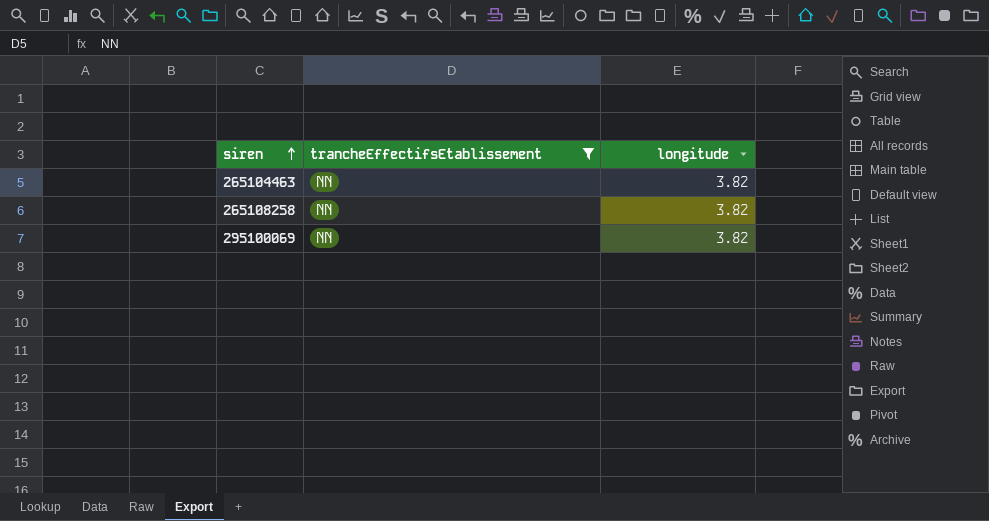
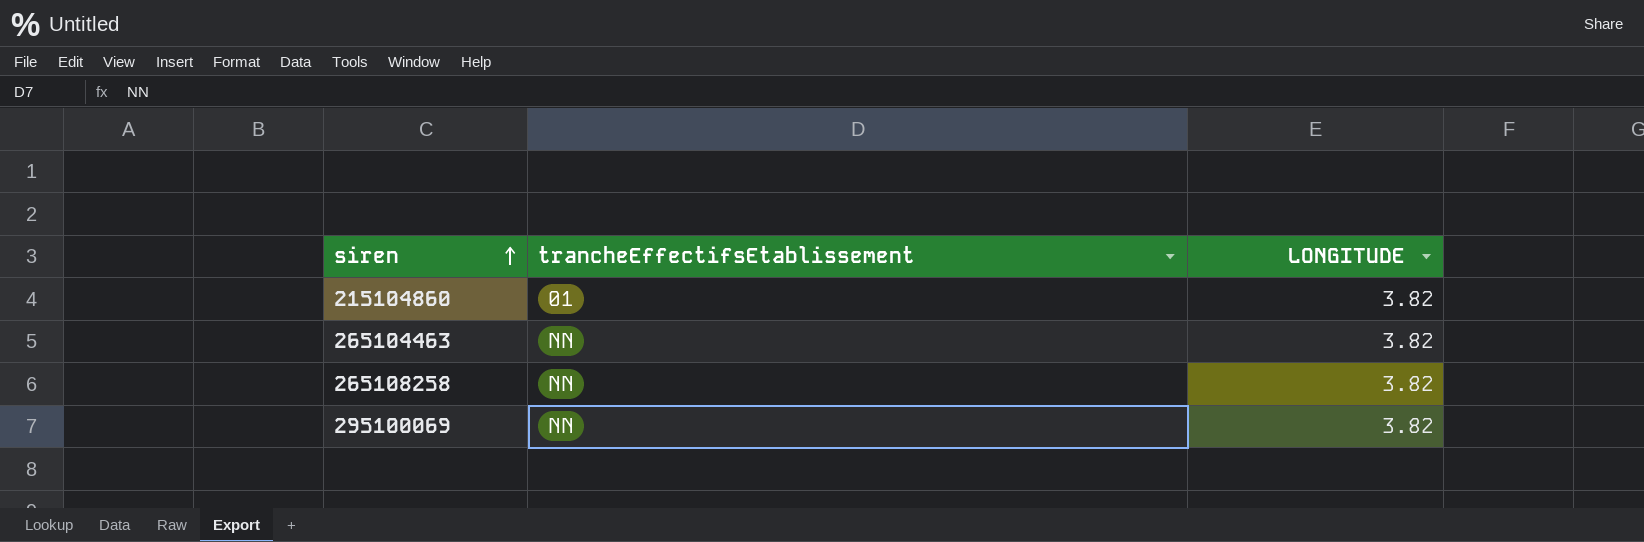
filter: trancheEffectifsEtablissement = NN -> none
column name: longitude -> LONGITUDE

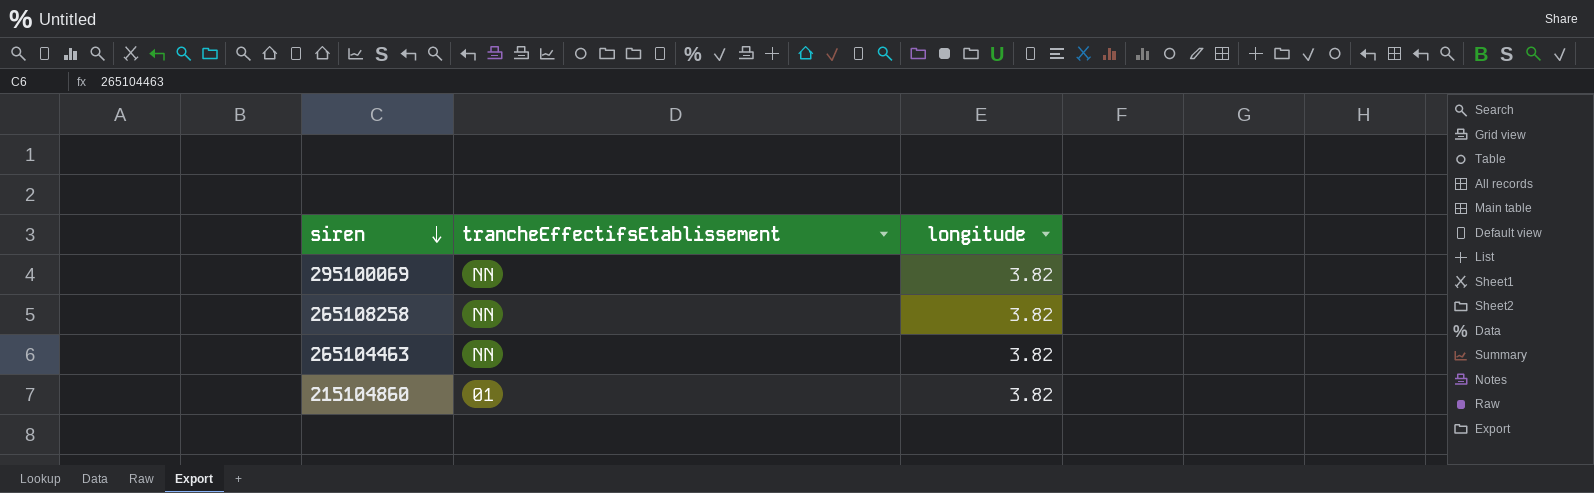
row order: siren ascending -> siren descending
column name: LONGITUDE -> longitude

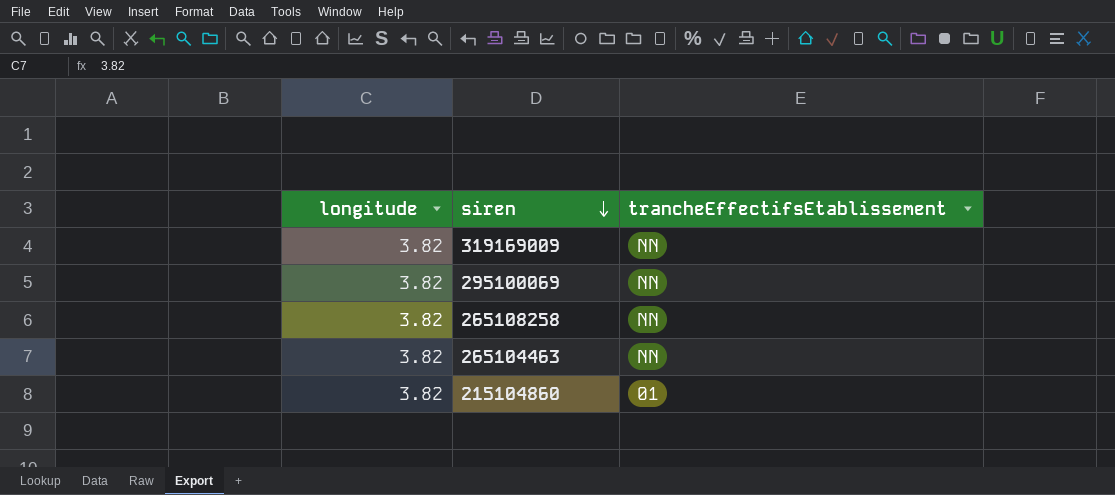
column longitude | position: 3 -> 1
row 319169009: none -> 3.82 | NN

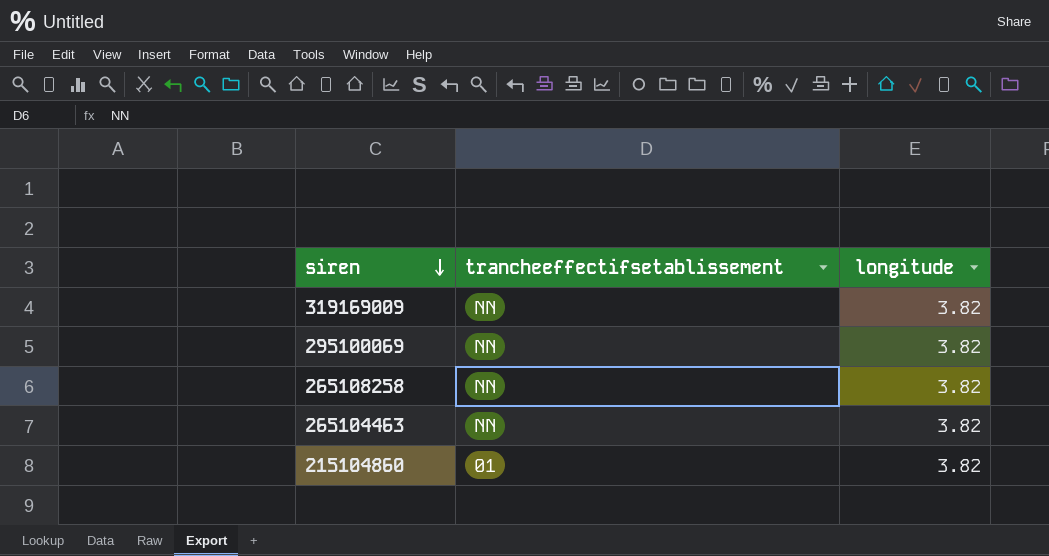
column name: trancheEffectifsEtablissement -> trancheeffectifsetablissement
column longitude | position: 1 -> 3

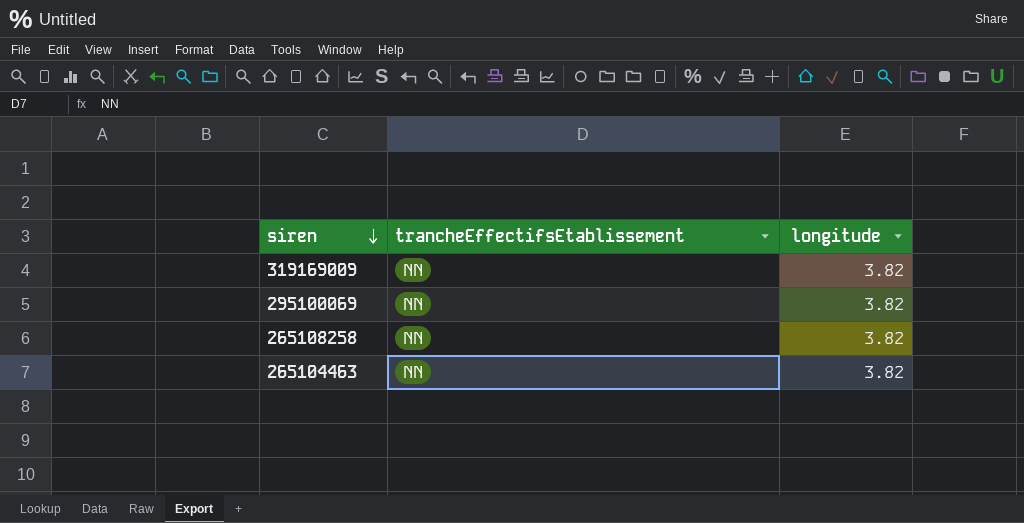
column name: trancheeffectifsetablissement -> trancheEffectifsEtablissement
row 215104860: 01 | 3.82 -> none

